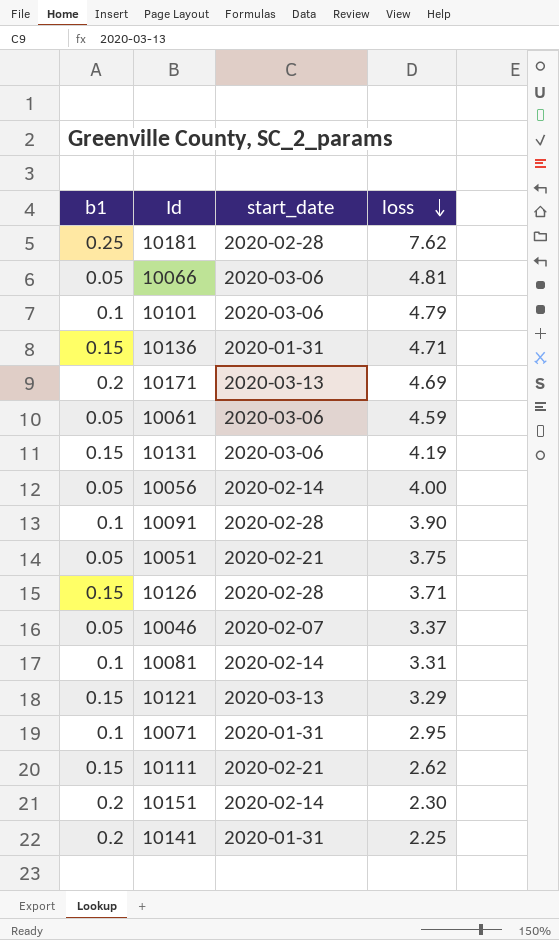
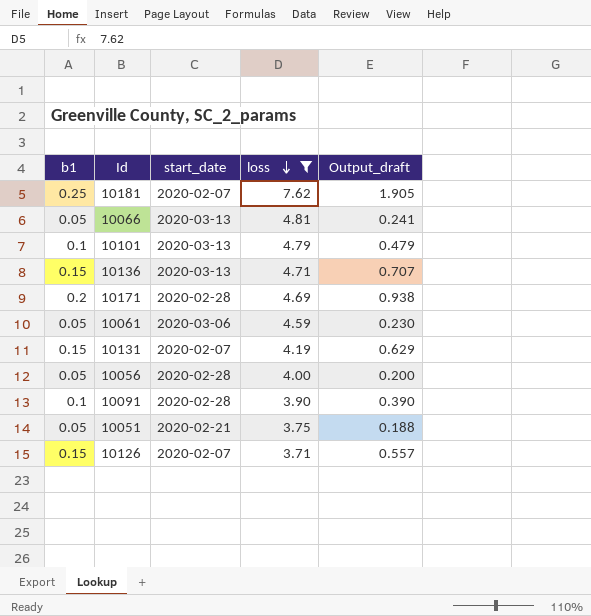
filter: none -> loss >= 3.71
column Output_draft | formula: none -> [b1] * [loss]
10181 | start_date: 2020-02-28 -> 2020-02-07
10066 | start_date: 2020-03-06 -> 2020-03-13
10101 | start_date: 2020-03-06 -> 2020-03-13
10136 | start_date: 2020-01-31 -> 2020-03-13
10171 | start_date: 2020-03-13 -> 2020-02-28
10131 | start_date: 2020-03-06 -> 2020-02-07
10056 | start_date: 2020-02-14 -> 2020-02-28
10126 | start_date: 2020-02-28 -> 2020-02-07

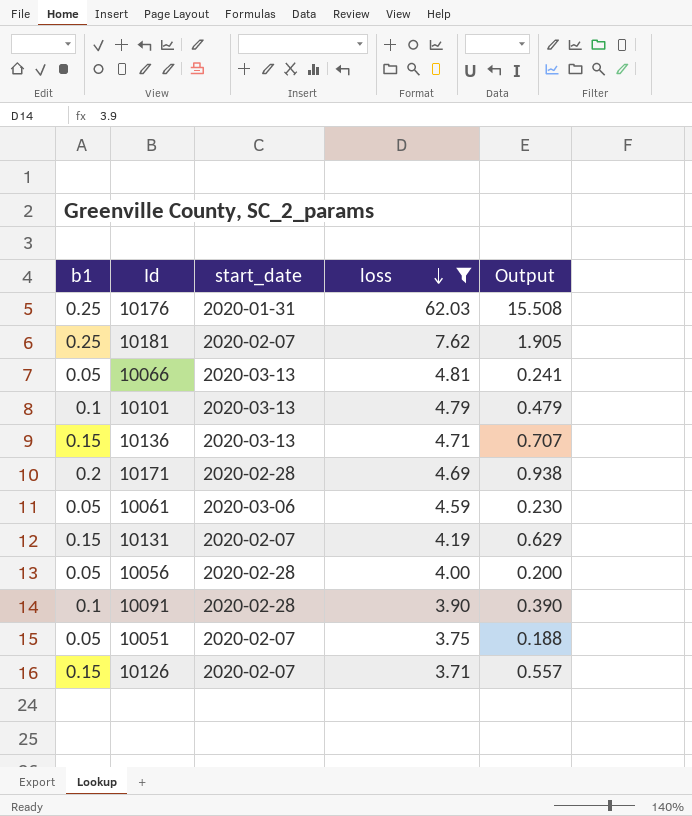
column name: Output_draft -> Output
row 10176: none -> 0.25 | 2020-01-31 | 62.03 | 15.508
10051 | start_date: 2020-02-21 -> 2020-02-07

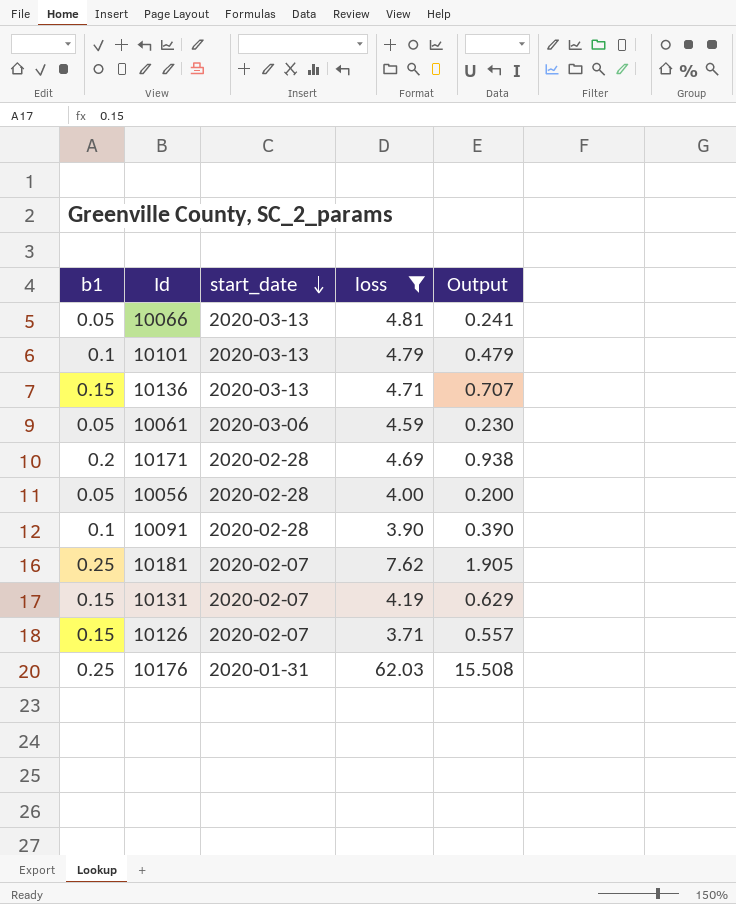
row order: loss descending -> start_date descending
row 10051: 0.05 | 2020-02-07 | 3.75 | 0.188 -> none

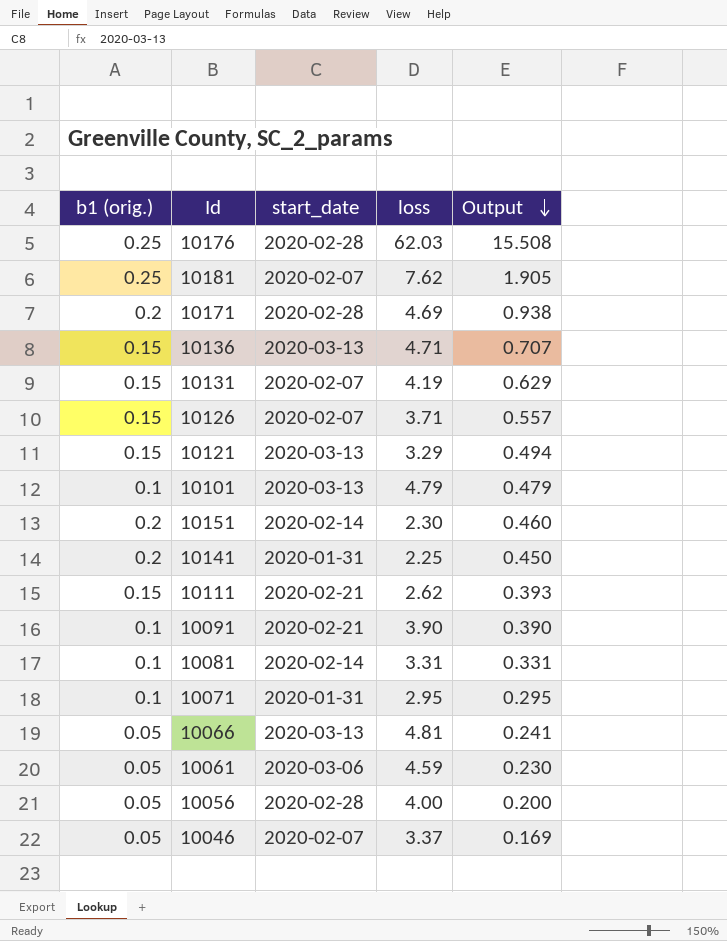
filter: loss >= 3.71 -> none
row order: start_date descending -> Output descending
column name: b1 -> b1 (orig.)
10176 | start_date: 2020-01-31 -> 2020-02-28
10091 | start_date: 2020-02-28 -> 2020-02-21

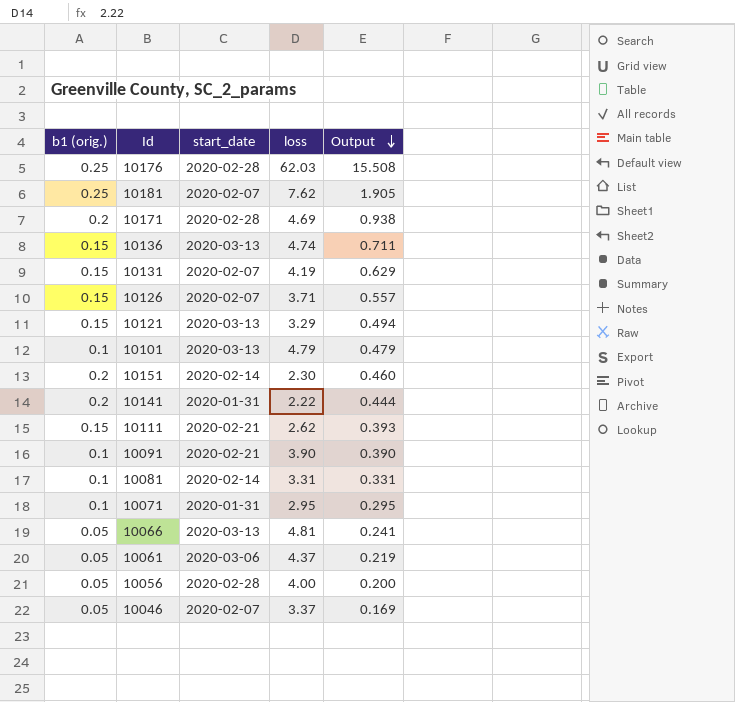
10136 | loss: 4.71 -> 4.74
10136 | Output: 0.707 -> 0.711
10141 | loss: 2.25 -> 2.22
10141 | Output: 0.450 -> 0.444
10061 | loss: 4.59 -> 4.37
10061 | Output: 0.230 -> 0.219

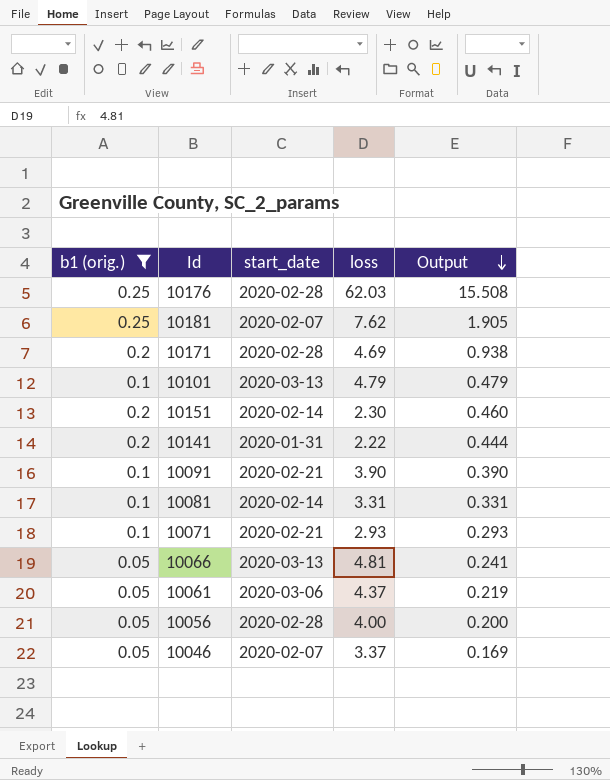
filter: none -> b1 (orig.) != 0.15
10071 | start_date: 2020-01-31 -> 2020-02-21
10071 | loss: 2.95 -> 2.93
10071 | Output: 0.295 -> 0.293

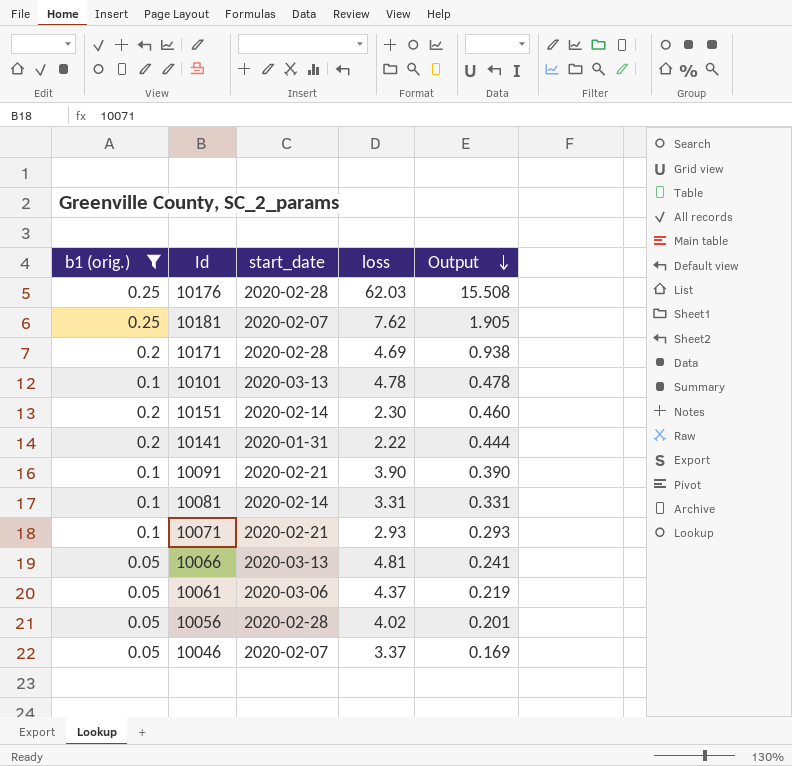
10101 | loss: 4.79 -> 4.78
10101 | Output: 0.479 -> 0.478
10056 | loss: 4.00 -> 4.02
10056 | Output: 0.200 -> 0.201

